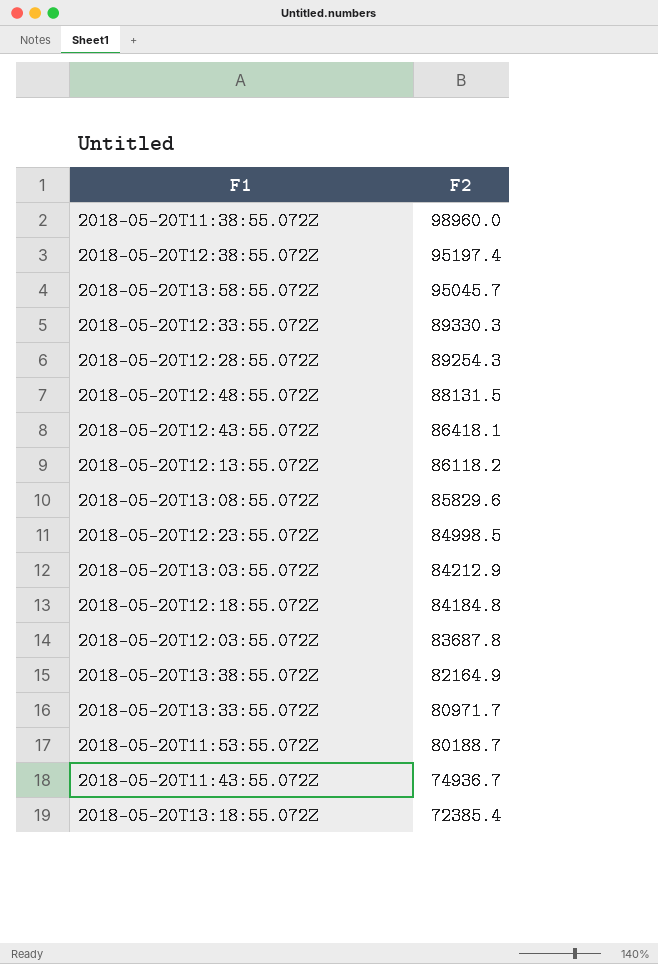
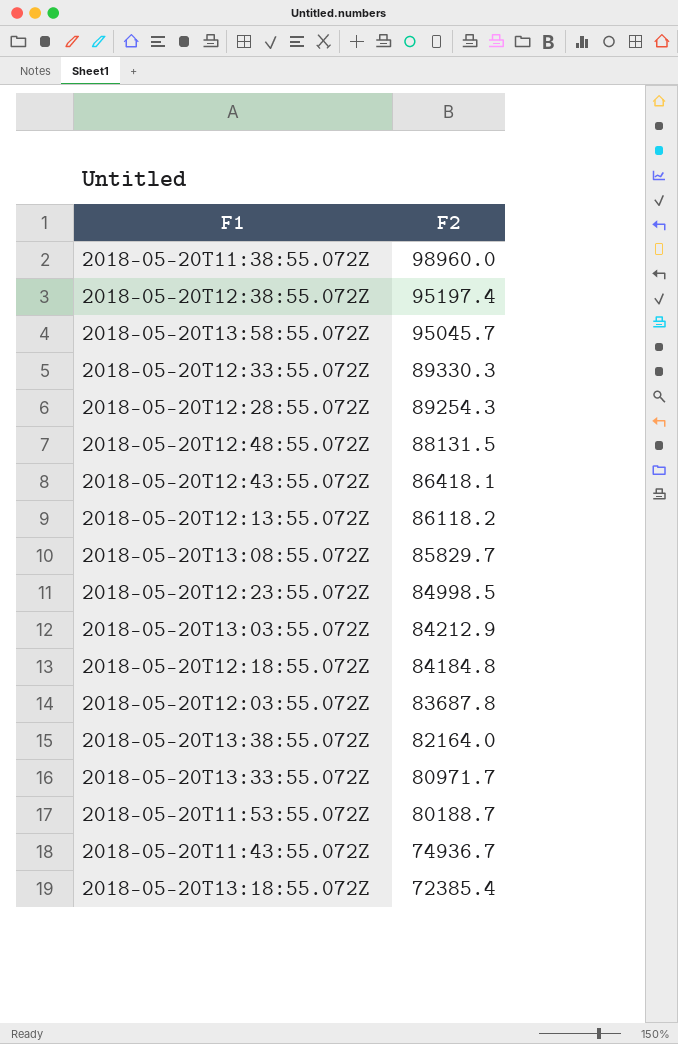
2018-05-20T13:08:55.072Z | F2: 85829.6 -> 85829.7
2018-05-20T13:38:55.072Z | F2: 82164.9 -> 82164.0

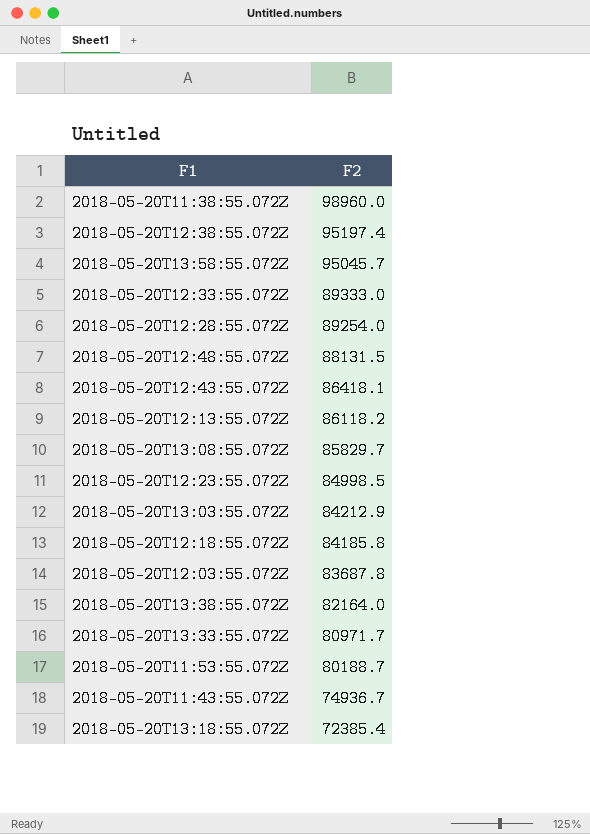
2018-05-20T12:33:55.072Z | F2: 89330.3 -> 89333.0
2018-05-20T12:28:55.072Z | F2: 89254.3 -> 89254.0
2018-05-20T12:18:55.072Z | F2: 84184.8 -> 84185.8

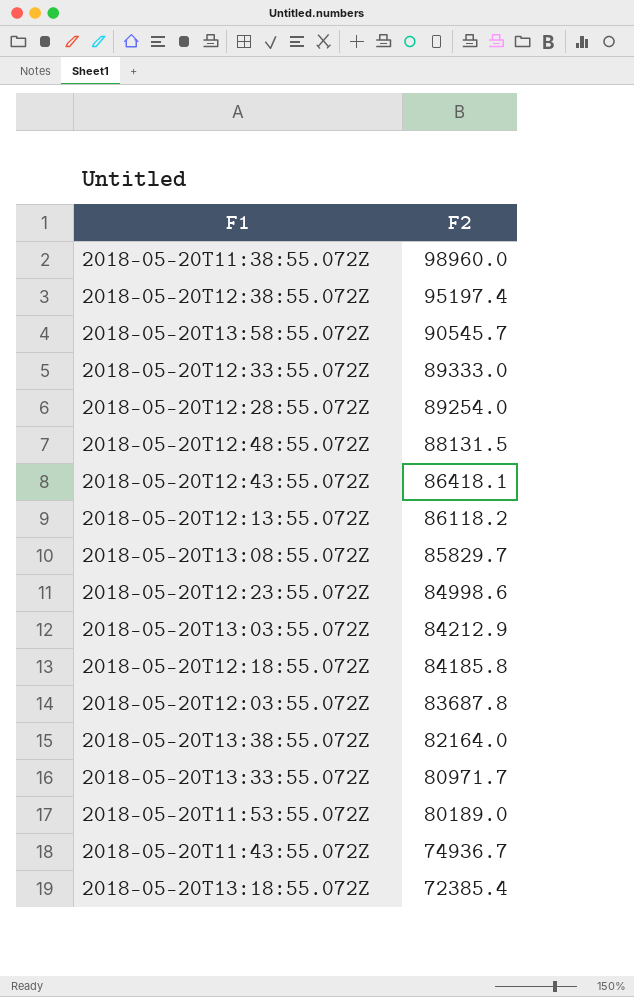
2018-05-20T13:58:55.072Z | F2: 95045.7 -> 90545.7
2018-05-20T12:23:55.072Z | F2: 84998.5 -> 84998.6
2018-05-20T11:53:55.072Z | F2: 80188.7 -> 80189.0

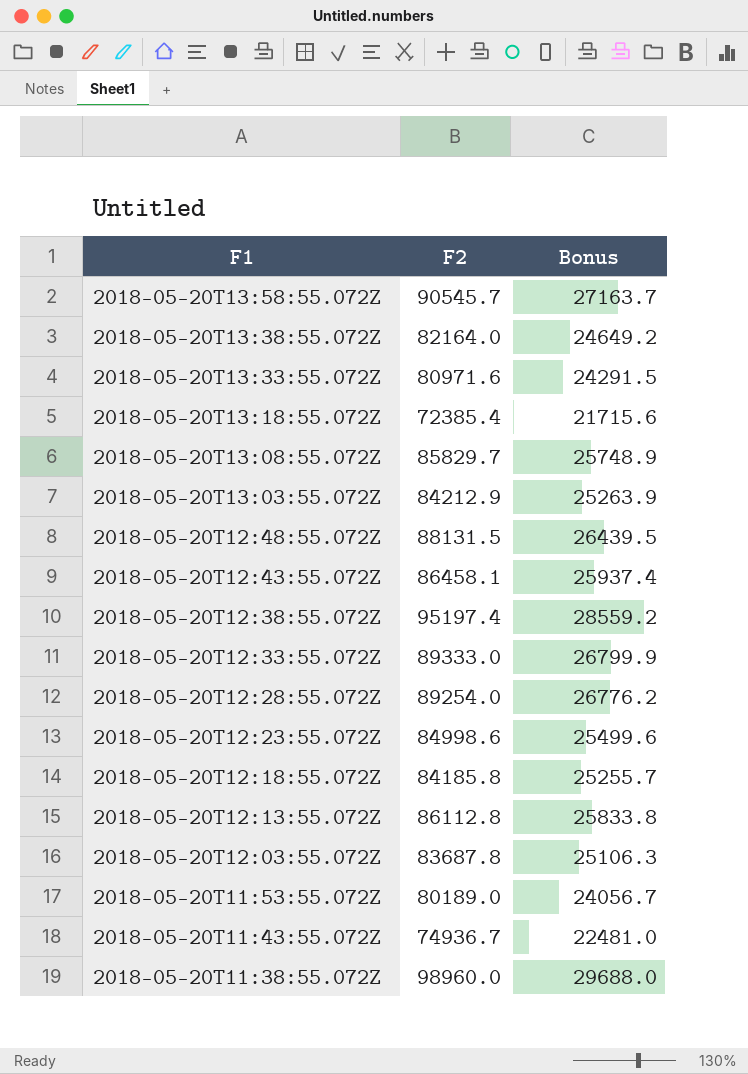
row order: F2 descending -> F1 descending
column Bonus | formula: none -> [F2] * 0.3
2018-05-20T13:33:55.072Z | F2: 80971.7 -> 80971.6
2018-05-20T12:43:55.072Z | F2: 86418.1 -> 86458.1
2018-05-20T12:13:55.072Z | F2: 86118.2 -> 86112.8

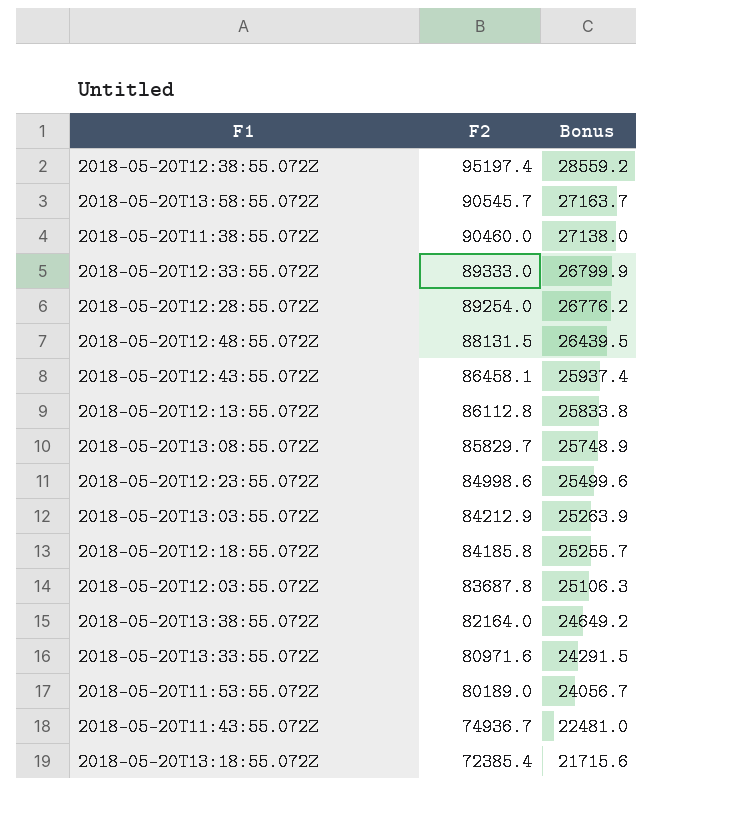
row order: F1 descending -> F2 descending
2018-05-20T11:38:55.072Z | F2: 98960.0 -> 90460.0
2018-05-20T11:38:55.072Z | Bonus: 29688.0 -> 27138.0

